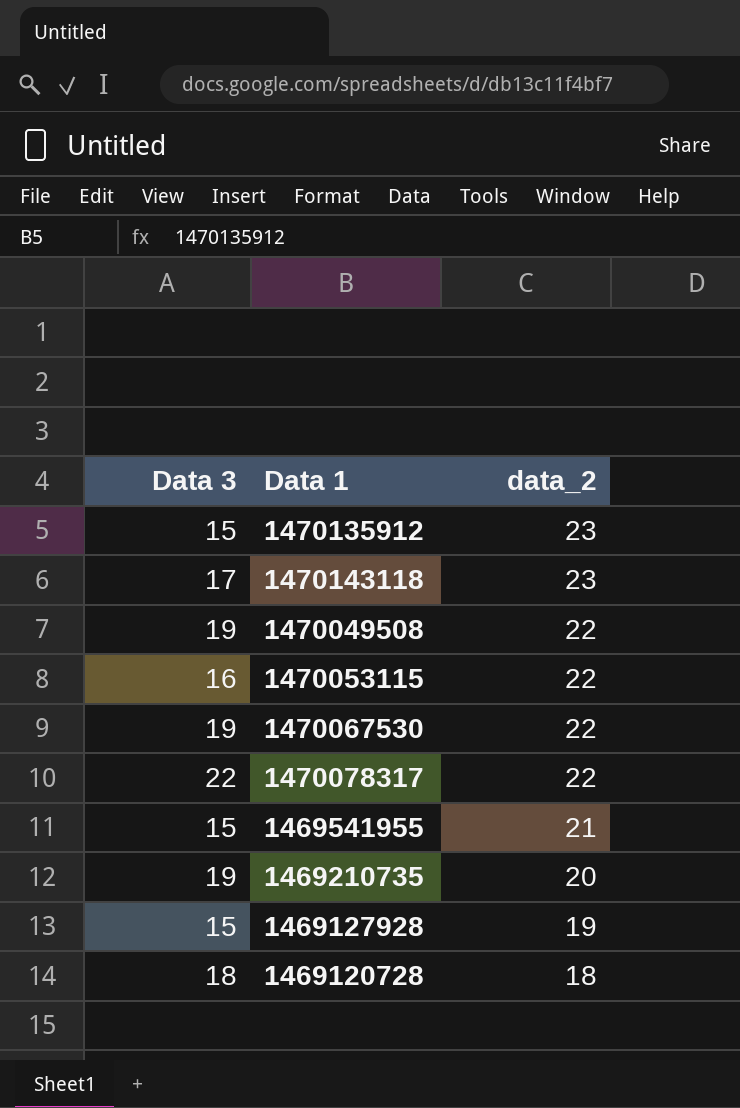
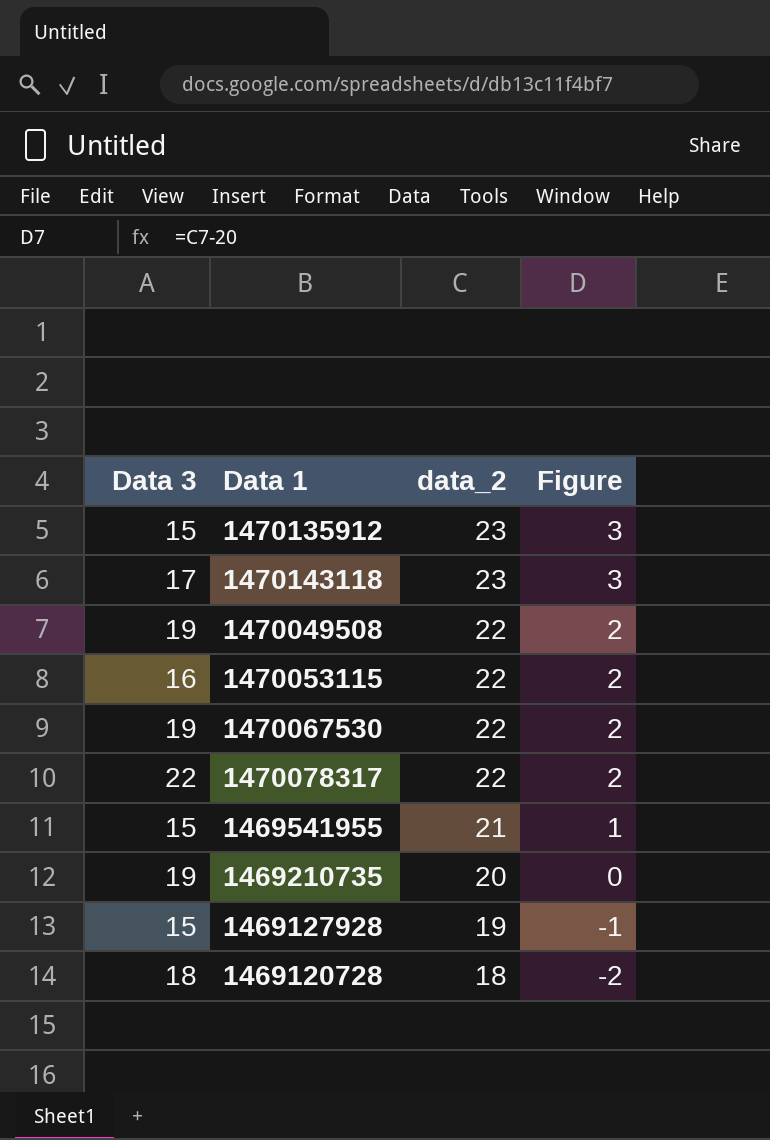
column Figure | formula: none -> [data_2] - 20

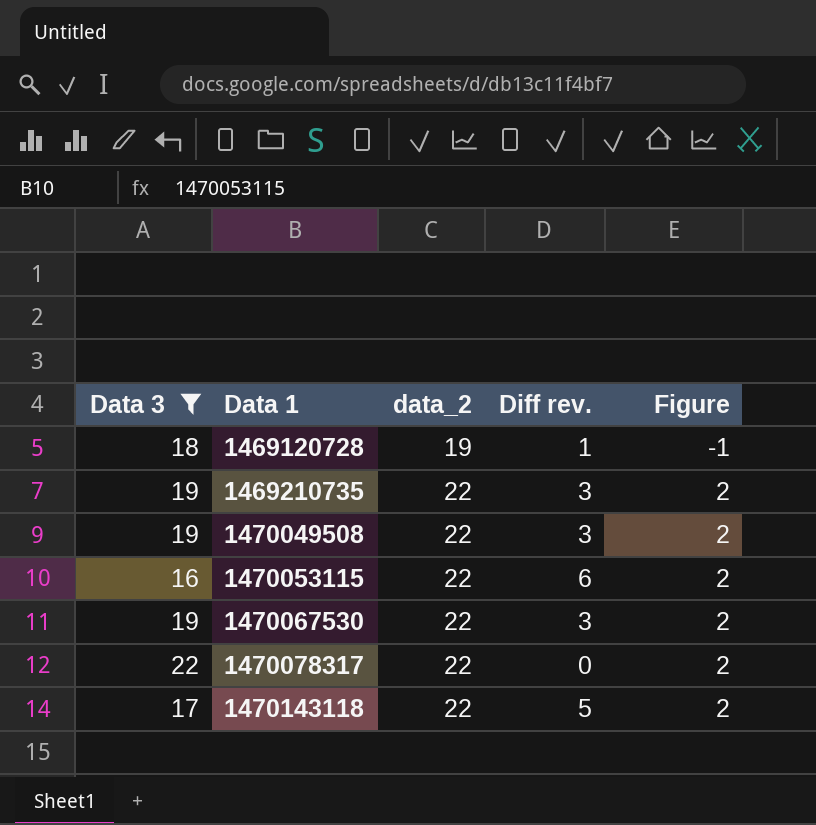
filter: none -> Data 3 != 15
row order: data_2 descending -> Data 1 ascending
column Diff rev. | formula: none -> [data_2] - [Data 3]
1469120728 | data_2: 18 -> 19
1469120728 | Figure: -2 -> -1
1469210735 | data_2: 20 -> 22
1469210735 | Figure: 0 -> 2
1470143118 | data_2: 23 -> 22
1470143118 | Figure: 3 -> 2

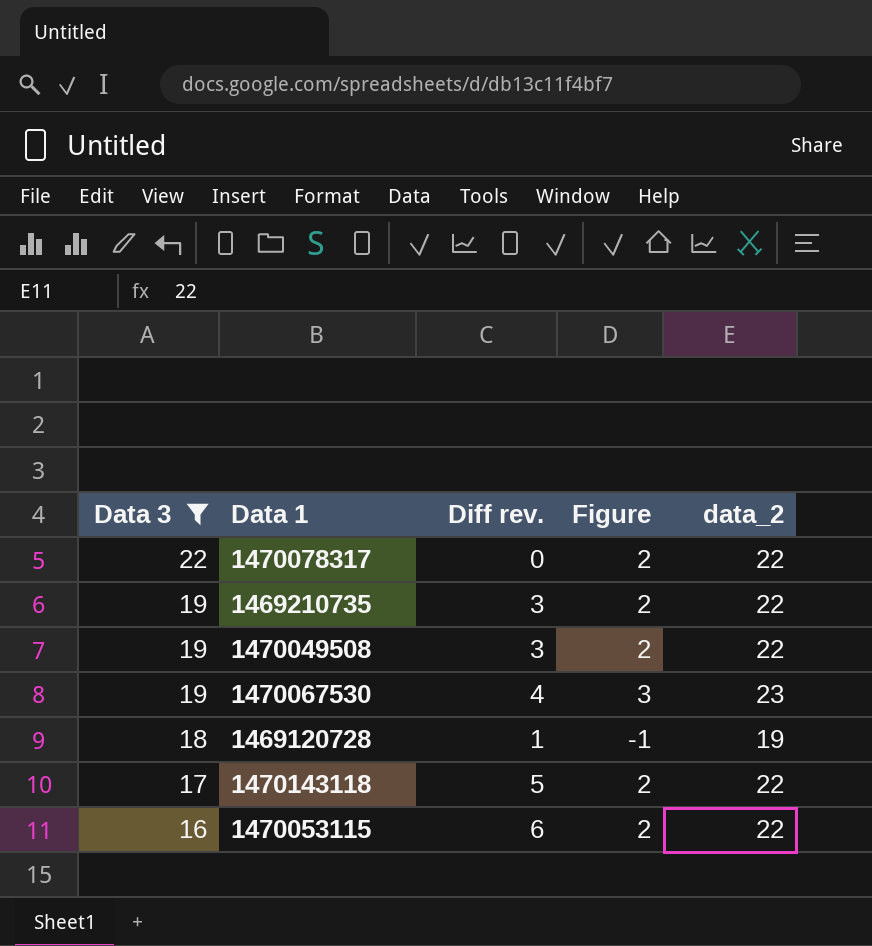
row order: Data 1 ascending -> Data 3 descending
column data_2 | position: 3 -> 5
1470067530 | Diff rev.: 3 -> 4
1470067530 | Figure: 2 -> 3
1470067530 | data_2: 22 -> 23

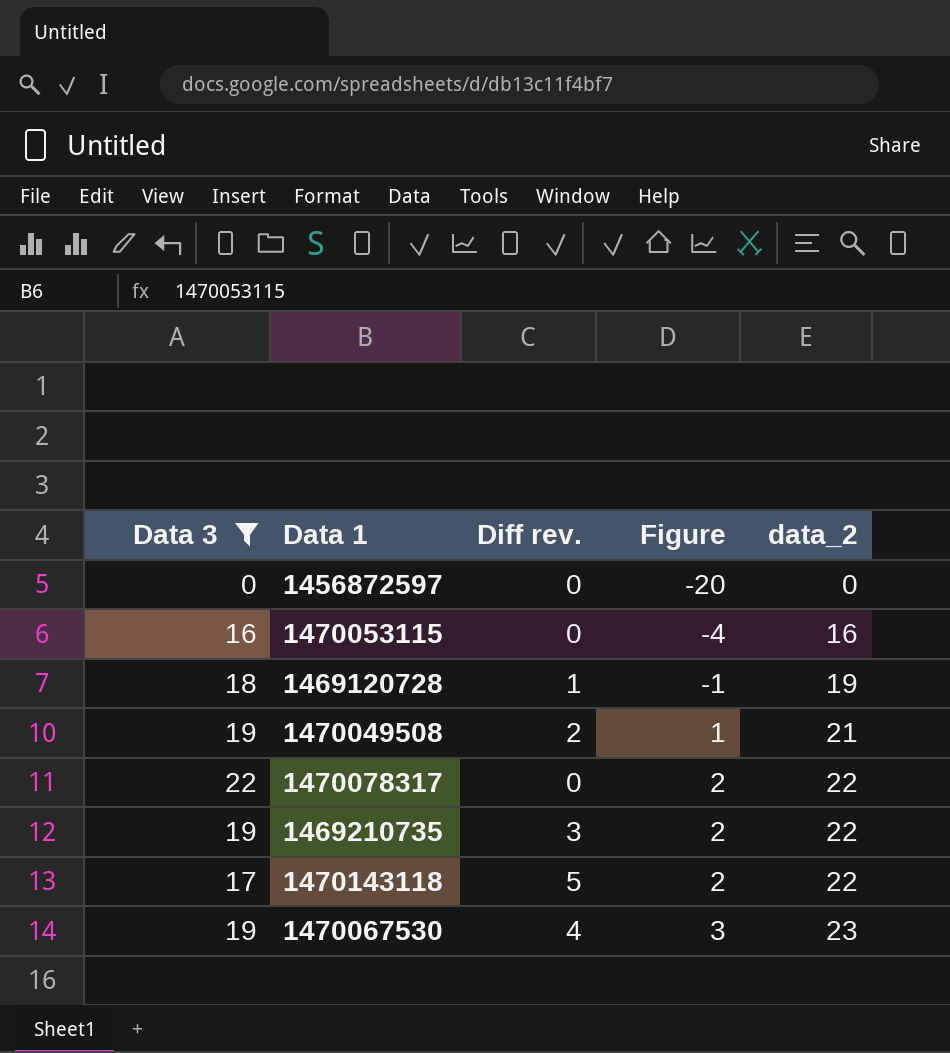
row order: Data 3 descending -> Figure ascending
row 1456872597: none -> 0 | 0 | -20 | 0
1470053115 | Diff rev.: 6 -> 0
1470053115 | Figure: 2 -> -4
1470053115 | data_2: 22 -> 16
1470049508 | Diff rev.: 3 -> 2
1470049508 | Figure: 2 -> 1
1470049508 | data_2: 22 -> 21

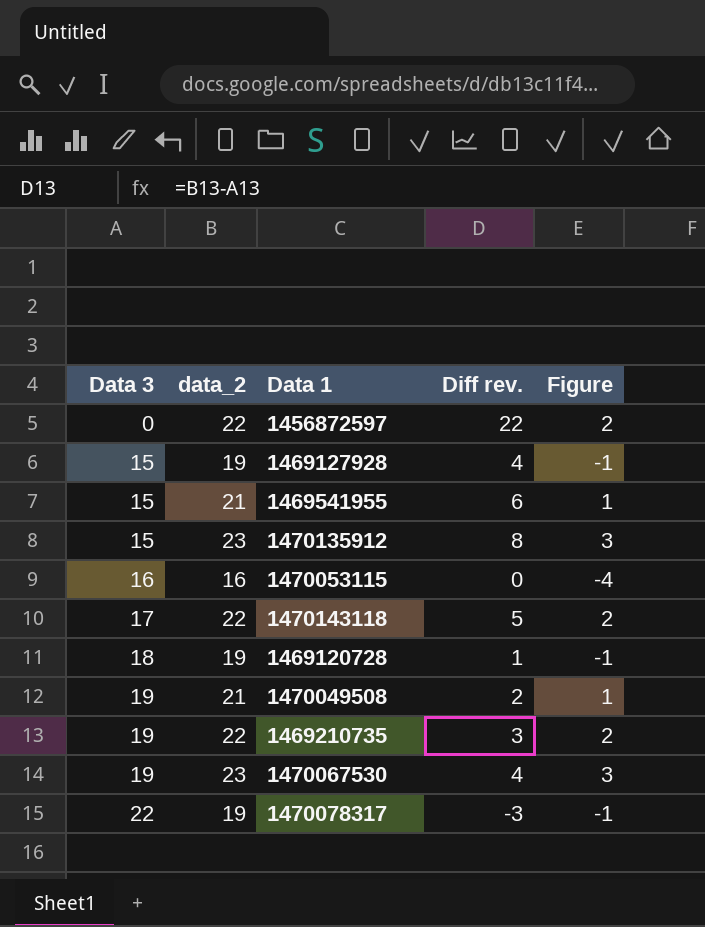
filter: Data 3 != 15 -> none
row order: Figure ascending -> Data 3 ascending
column data_2 | position: 5 -> 2
1456872597 | data_2: 0 -> 22
1456872597 | Diff rev.: 0 -> 22
1456872597 | Figure: -20 -> 2
1470078317 | data_2: 22 -> 19
1470078317 | Diff rev.: 0 -> -3
1470078317 | Figure: 2 -> -1

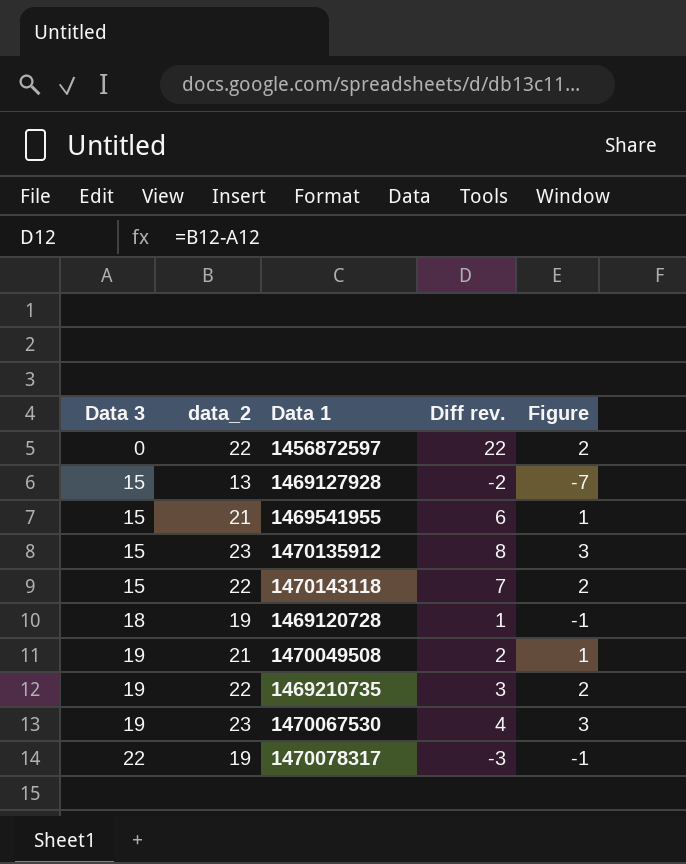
row 1470053115: 16 | 16 | 0 | -4 -> none
1469127928 | data_2: 19 -> 13
1469127928 | Diff rev.: 4 -> -2
1469127928 | Figure: -1 -> -7
1470143118 | Data 3: 17 -> 15
1470143118 | Diff rev.: 5 -> 7

